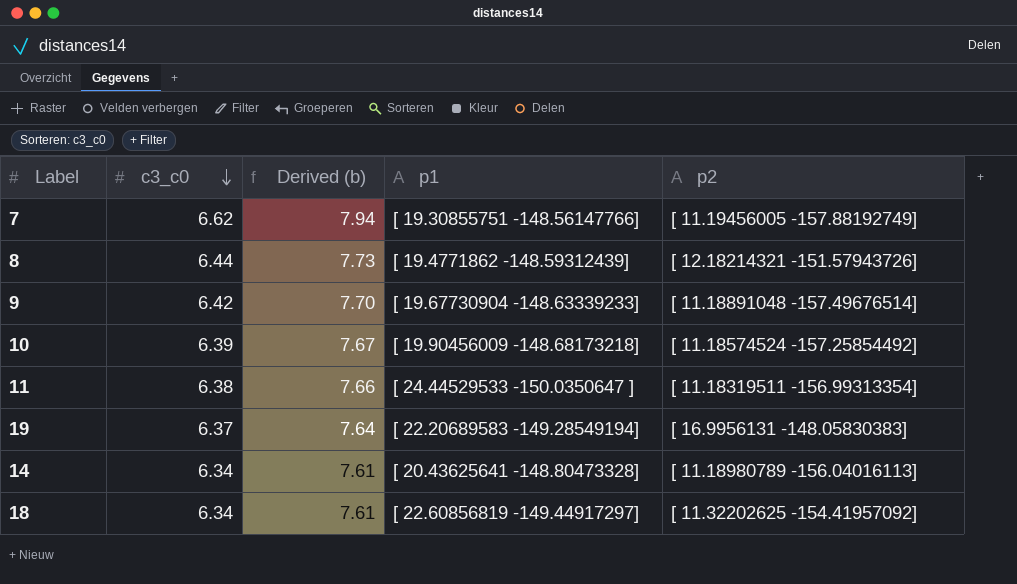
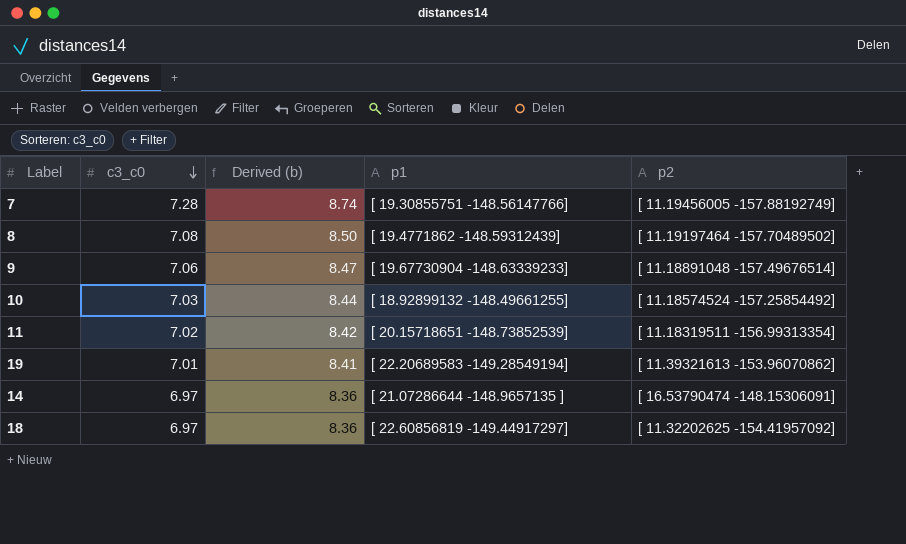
7 | c3_c0: 6.62 -> 7.28
7 | Derived (b): 7.94 -> 8.74
8 | c3_c0: 6.44 -> 7.08
8 | Derived (b): 7.73 -> 8.50
8 | p2: [ 12.18214321 -151.57943726] -> [ 11.19197464 -157.70489502]
9 | c3_c0: 6.42 -> 7.06
9 | Derived (b): 7.70 -> 8.47
10 | c3_c0: 6.39 -> 7.03
10 | Derived (b): 7.67 -> 8.44
10 | p1: [ 19.90456009 -148.68173218] -> [ 18.92899132 -148.49661255]
11 | c3_c0: 6.38 -> 7.02
11 | Derived (b): 7.66 -> 8.42
11 | p1: [ 24.44529533 -150.0350647 ] -> [ 20.15718651 -148.73852539]
19 | c3_c0: 6.37 -> 7.01
19 | Derived (b): 7.64 -> 8.41
19 | p2: [ 16.9956131 -148.05830383] -> [ 11.39321613 -153.96070862]
14 | c3_c0: 6.34 -> 6.97
14 | Derived (b): 7.61 -> 8.36
14 | p1: [ 20.43625641 -148.80473328] -> [ 21.07286644 -148.9657135 ]
14 | p2: [ 11.18980789 -156.04016113] -> [ 16.53790474 -148.15306091]
18 | c3_c0: 6.34 -> 6.97
18 | Derived (b): 7.61 -> 8.36

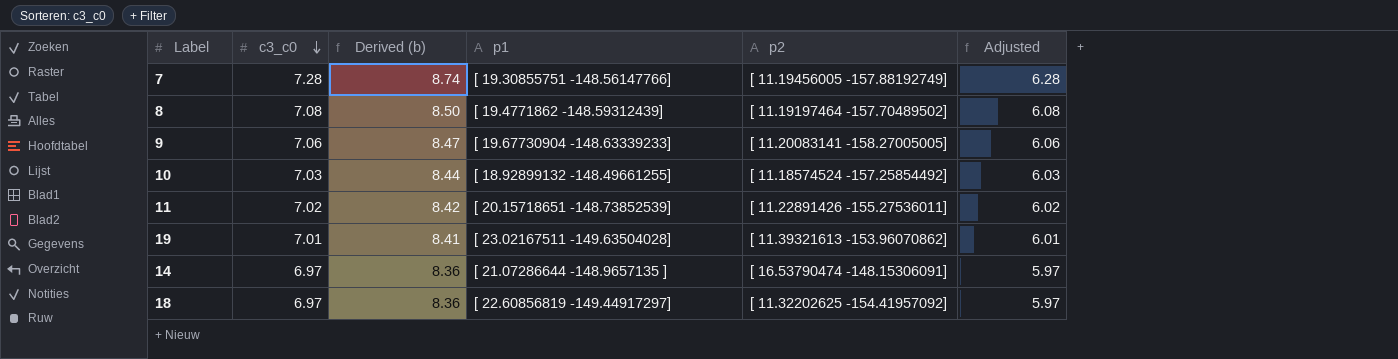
column Adjusted | formula: none -> [c3_c0] - 1
9 | p2: [ 11.18891048 -157.49676514] -> [ 11.20083141 -158.27005005]
11 | p2: [ 11.18319511 -156.99313354] -> [ 11.22891426 -155.27536011]
19 | p1: [ 22.20689583 -149.28549194] -> [ 23.02167511 -149.63504028]

